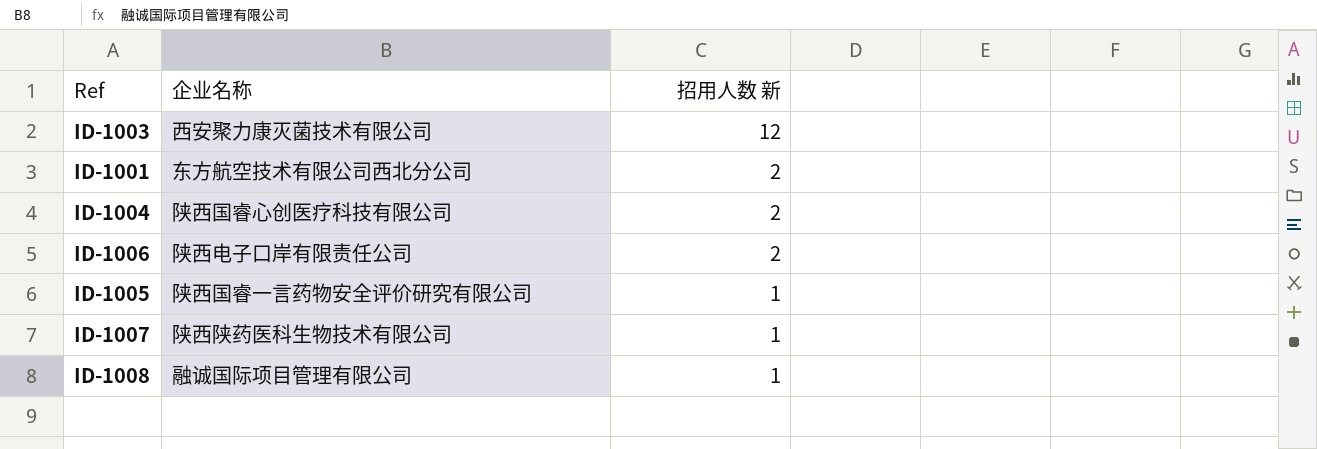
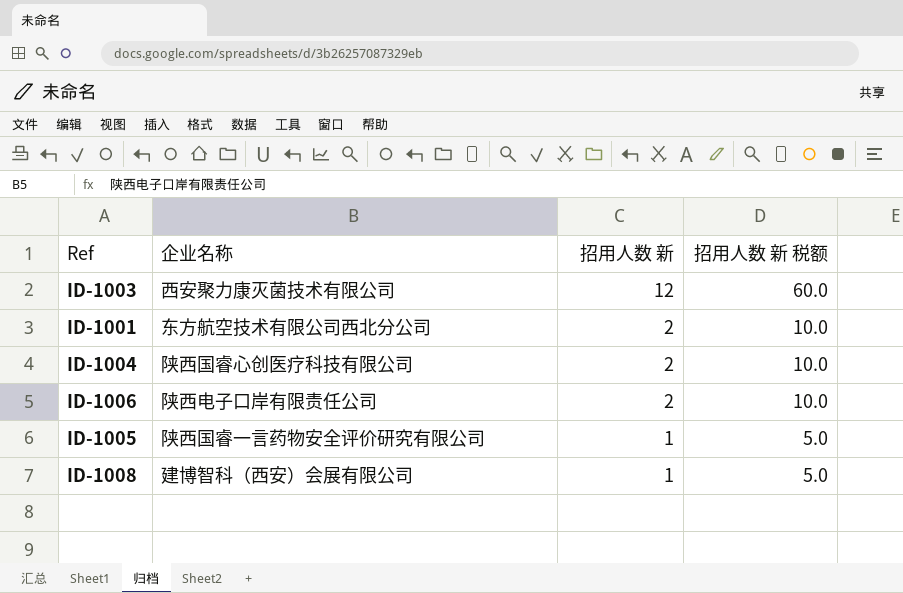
column 招用人数 新 税额 | formula: none -> [招用人数 新] * 5
row ID-1007: 陕西陕药医科生物技术有限公司 | 1 -> none
ID-1008 | 企业名称: 融诚国际项目管理有限公司 -> 建博智科（西安）会展有限公司

